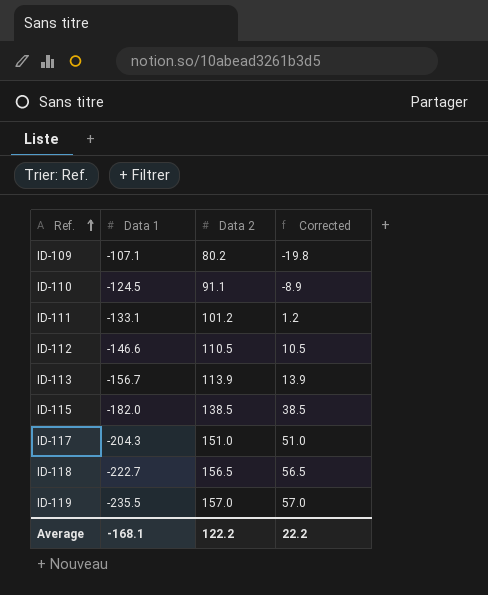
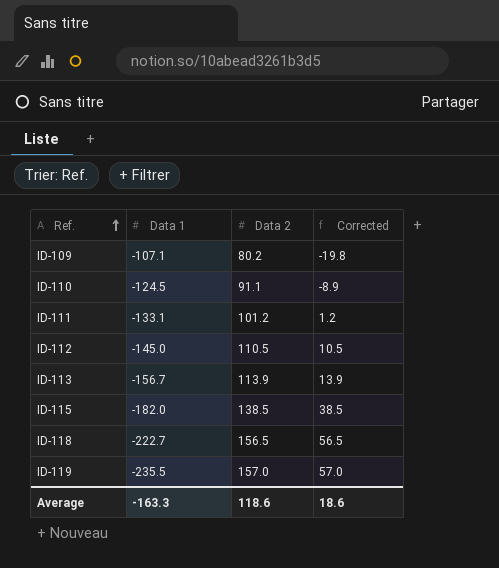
row ID-117: -204.3 | 151.0 | 51.0 -> none
ID-112 | Data 1: -146.6 -> -145.0
Average | Data 1: -168.1 -> -163.3
Average | Data 2: 122.2 -> 118.6
Average | Corrected: 22.2 -> 18.6

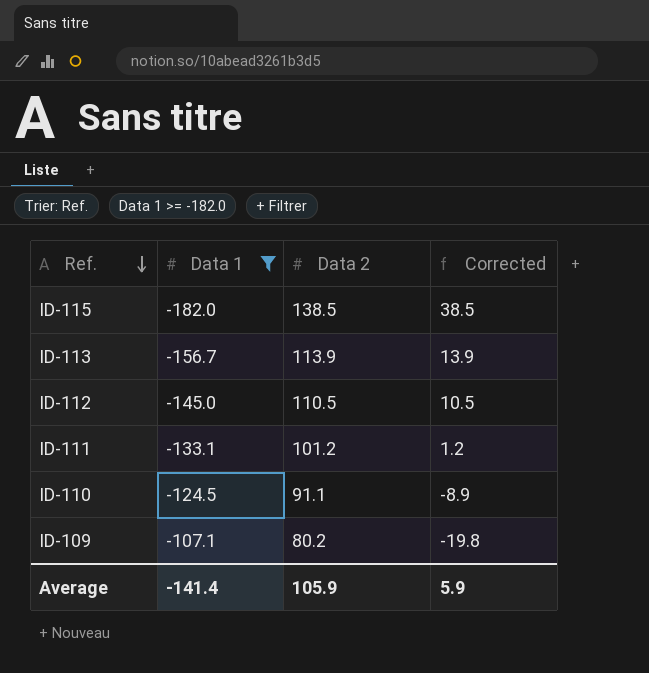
filter: none -> Data 1 >= -182.0
row order: Ref. ascending -> Ref. descending
Average | Data 1: -163.3 -> -141.4
Average | Data 2: 118.6 -> 105.9
Average | Corrected: 18.6 -> 5.9

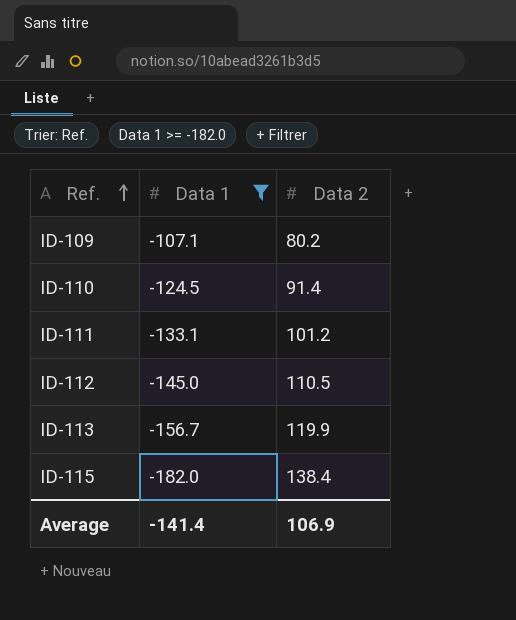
row order: Ref. descending -> Ref. ascending
column Corrected | formula: [Data 2] - 100 -> none
ID-110 | Data 2: 91.1 -> 91.4
ID-113 | Data 2: 113.9 -> 119.9
ID-115 | Data 2: 138.5 -> 138.4
Average | Data 2: 105.9 -> 106.9

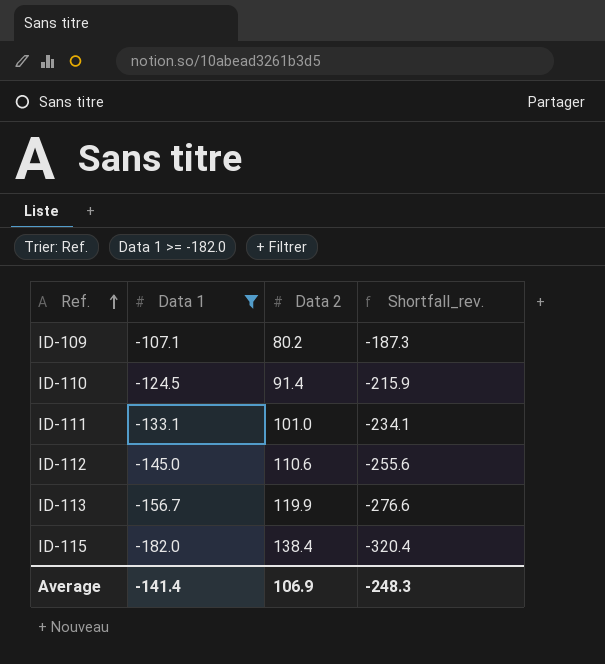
column Shortfall_rev. | formula: none -> [Data 1] - [Data 2]
ID-111 | Data 2: 101.2 -> 101.0
ID-112 | Data 2: 110.5 -> 110.6

